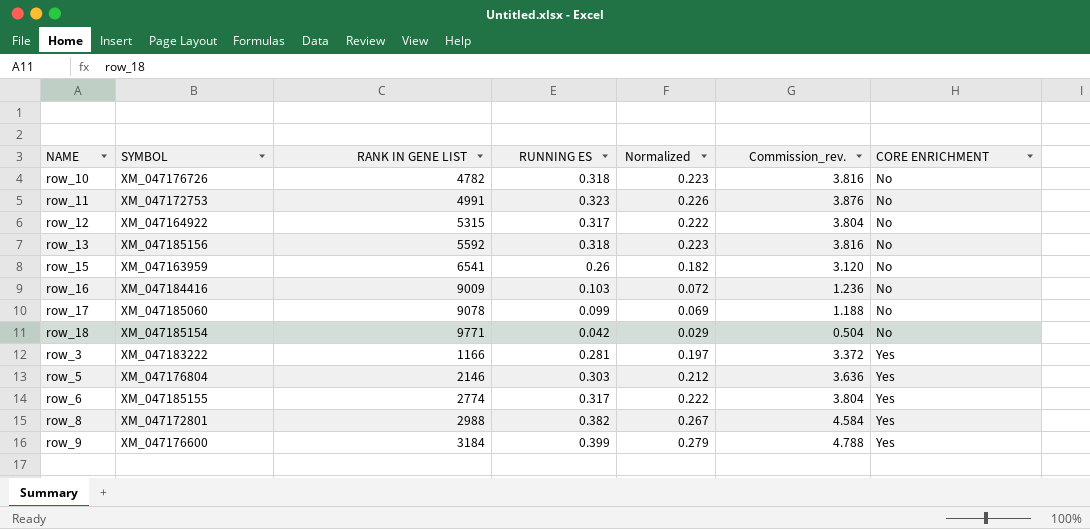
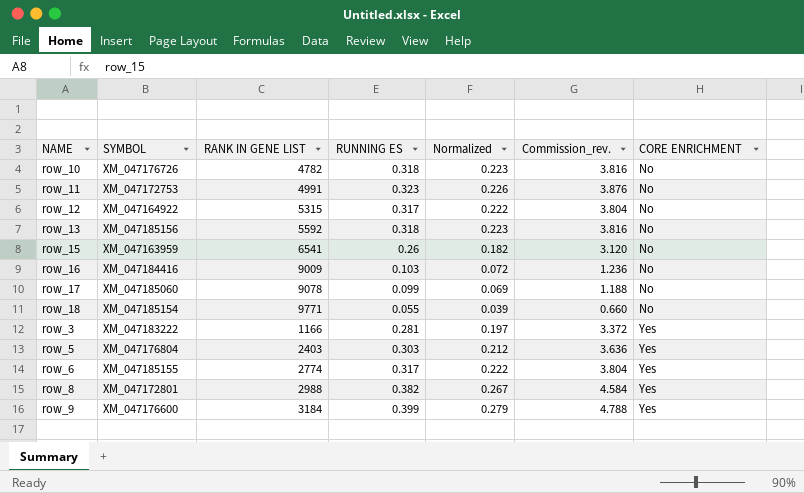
row_18 | RUNNING ES: 0.042 -> 0.055
row_18 | Normalized: 0.029 -> 0.039
row_18 | Commission_rev.: 0.504 -> 0.660
row_5 | RANK IN GENE LIST: 2146 -> 2403

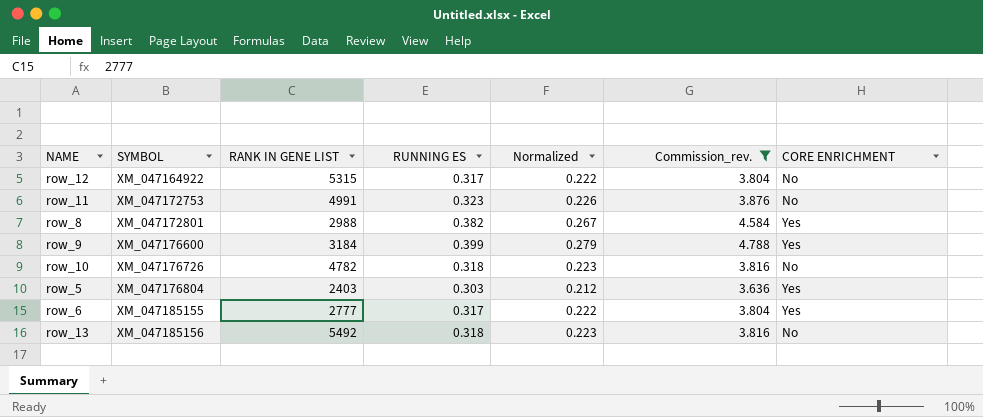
filter: none -> Commission_rev. >= 3.636
row order: CORE ENRICHMENT ascending -> SYMBOL ascending
row_6 | RANK IN GENE LIST: 2774 -> 2777
row_13 | RANK IN GENE LIST: 5592 -> 5492

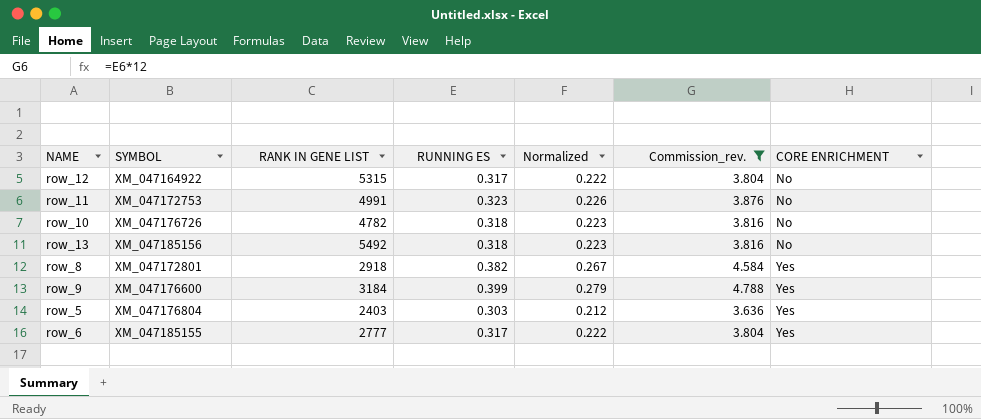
row order: SYMBOL ascending -> CORE ENRICHMENT ascending
row_8 | RANK IN GENE LIST: 2988 -> 2918

